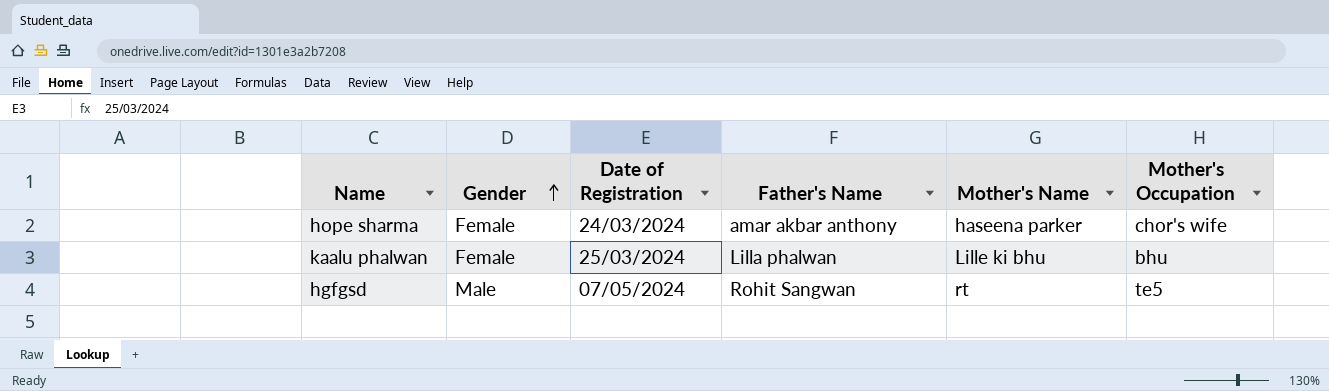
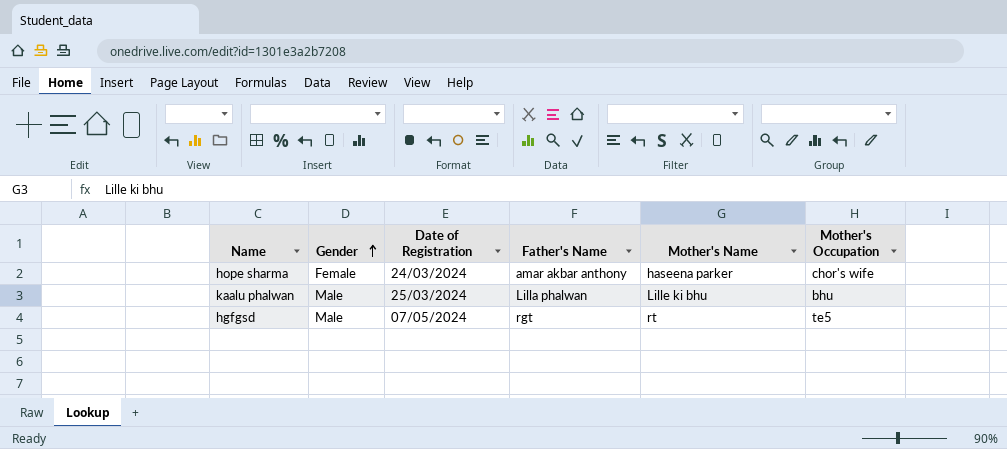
kaalu phalwan | Gender: Female -> Male
hgfgsd | Father's Name: Rohit Sangwan -> rgt

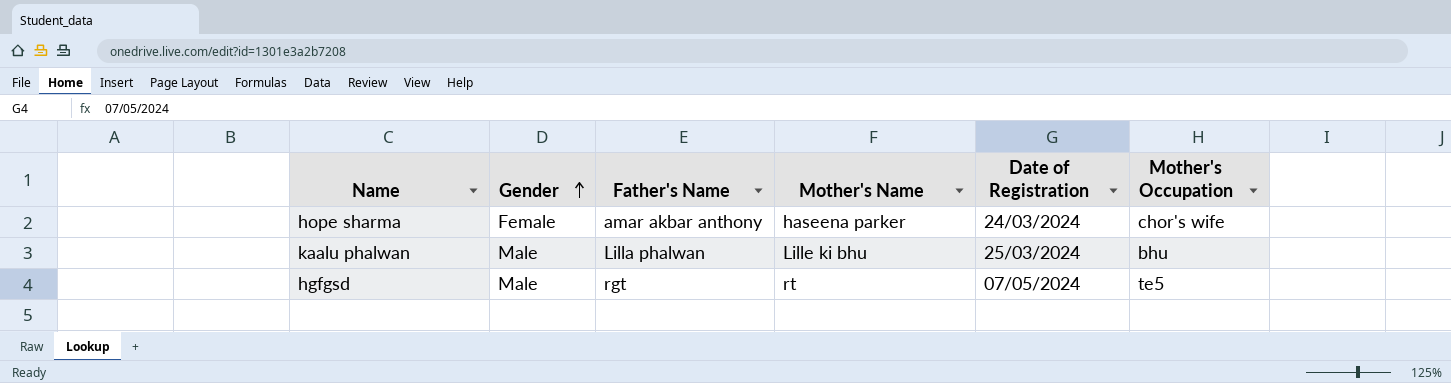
column Date of Registration | position: 3 -> 5

